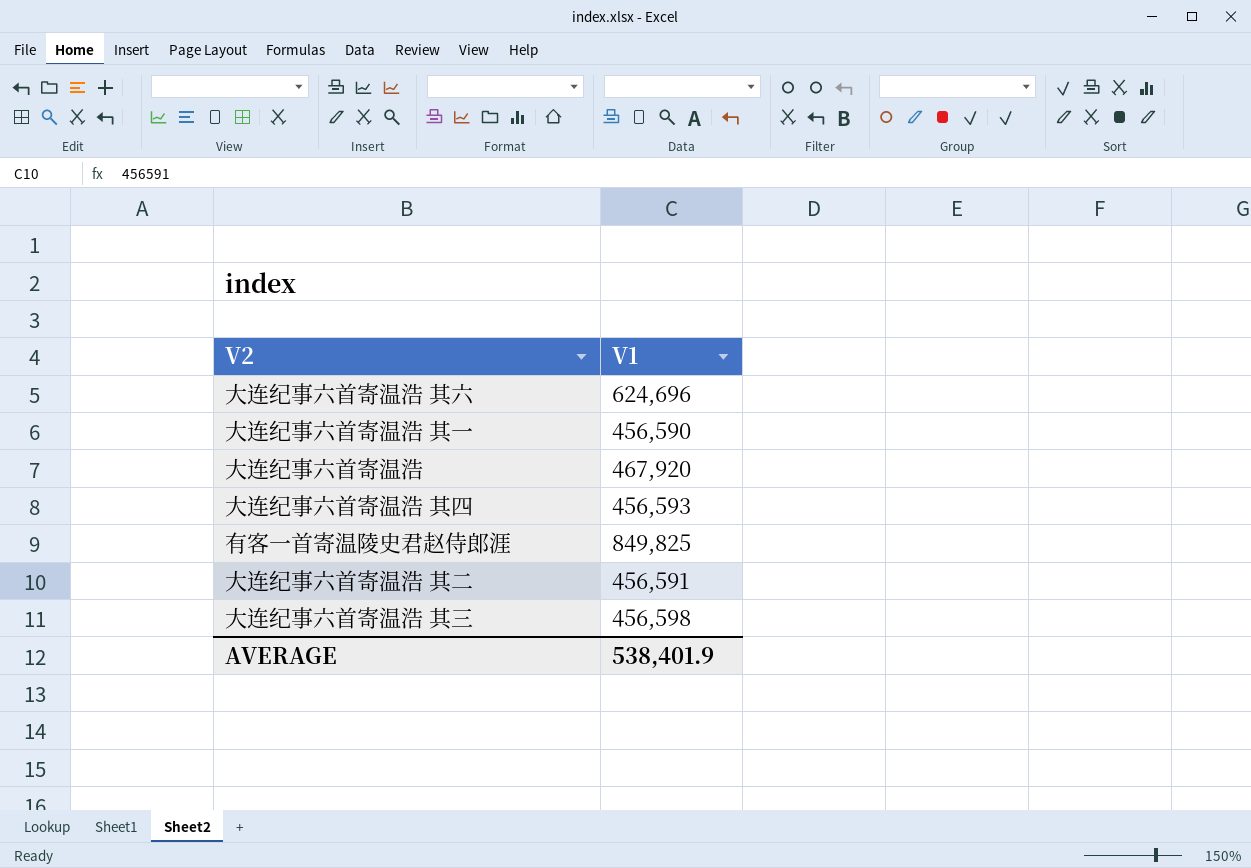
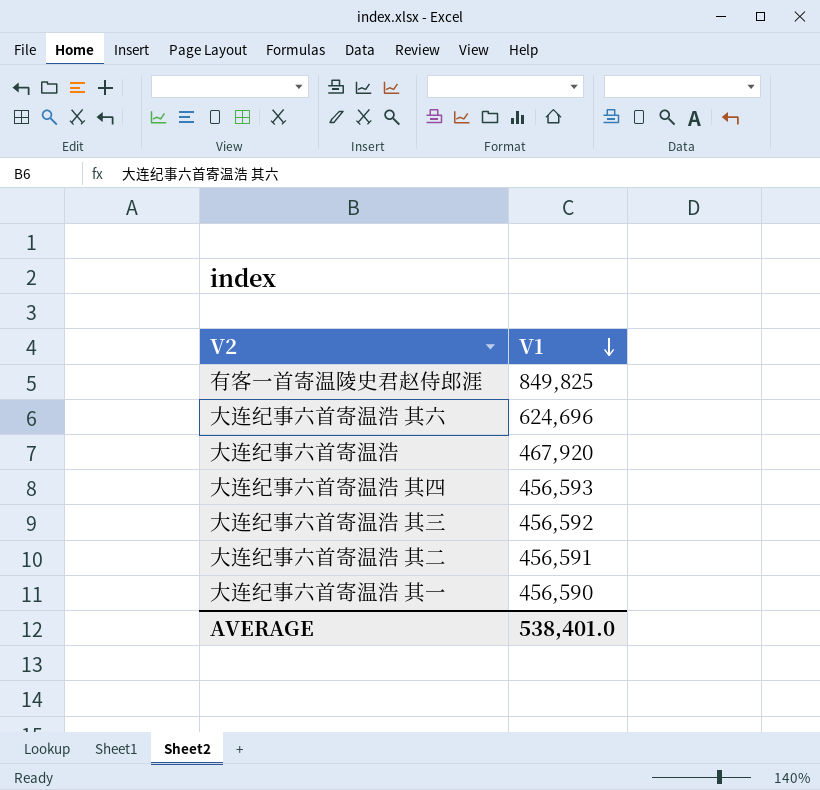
row order: none -> V1 descending
大连纪事六首寄温浩 其三 | V1: 456,598 -> 456,592
AVERAGE | V1: 538,401.9 -> 538,401.0

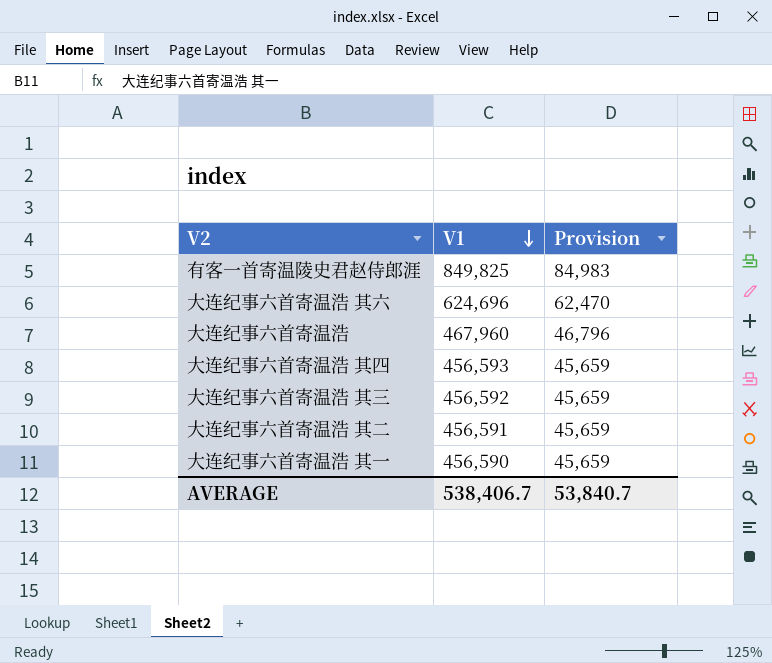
column Provision | formula: none -> [V1] * 0.1
大连纪事六首寄温浩 | V1: 467,920 -> 467,960
AVERAGE | V1: 538,401.0 -> 538,406.7

